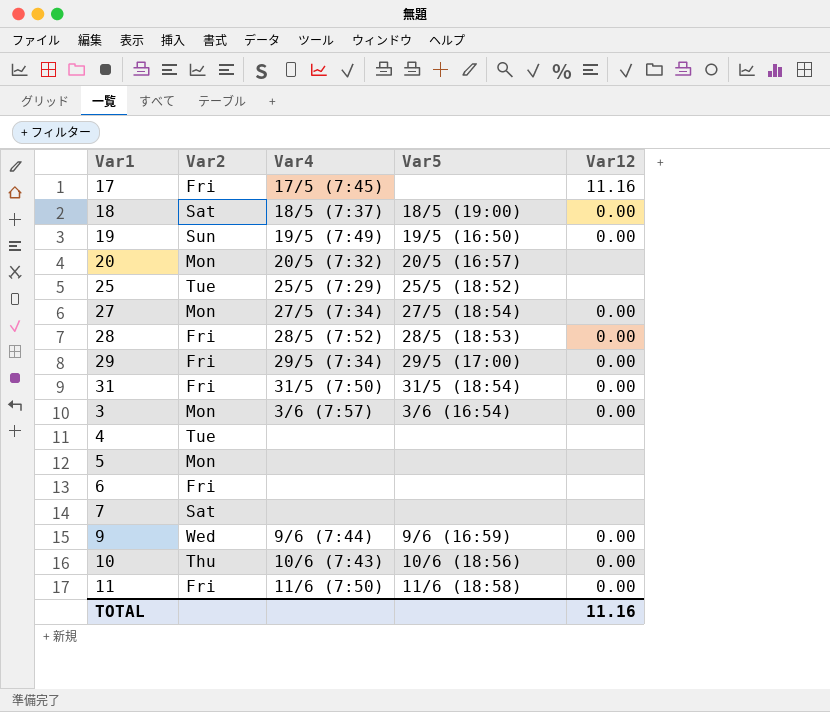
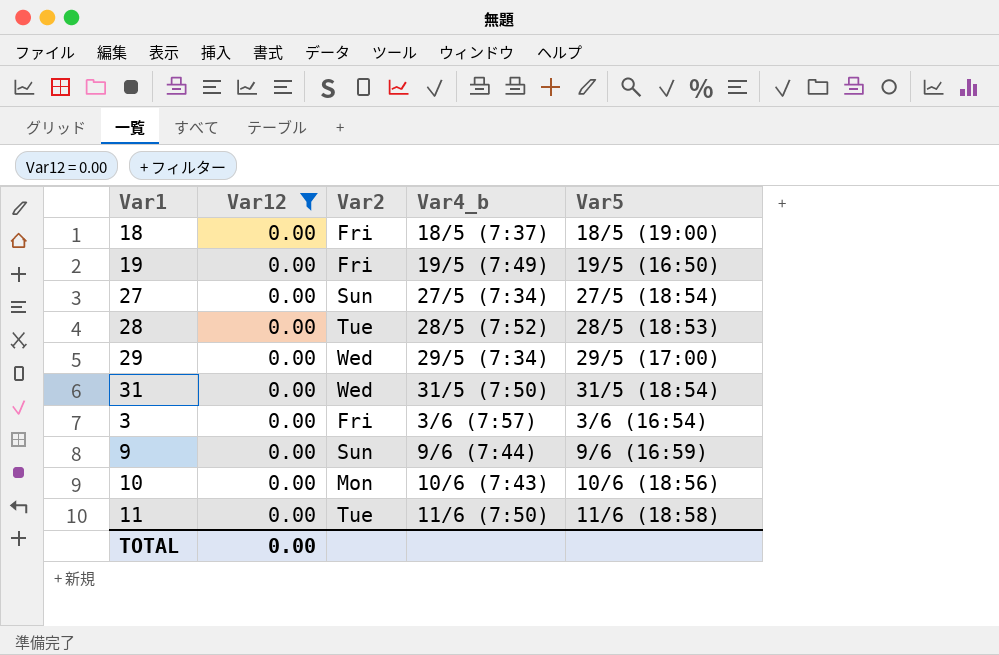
filter: none -> Var12 = 0.00
column Var12 | position: 5 -> 2
column name: Var4 -> Var4_b
18 | Var2: Sat -> Fri
19 | Var2: Sun -> Fri
27 | Var2: Mon -> Sun
28 | Var2: Fri -> Tue
29 | Var2: Fri -> Wed
31 | Var2: Fri -> Wed
3 | Var2: Mon -> Fri
9 | Var2: Wed -> Sun
10 | Var2: Thu -> Mon
11 | Var2: Fri -> Tue
TOTAL | Var12: 11.16 -> 0.00

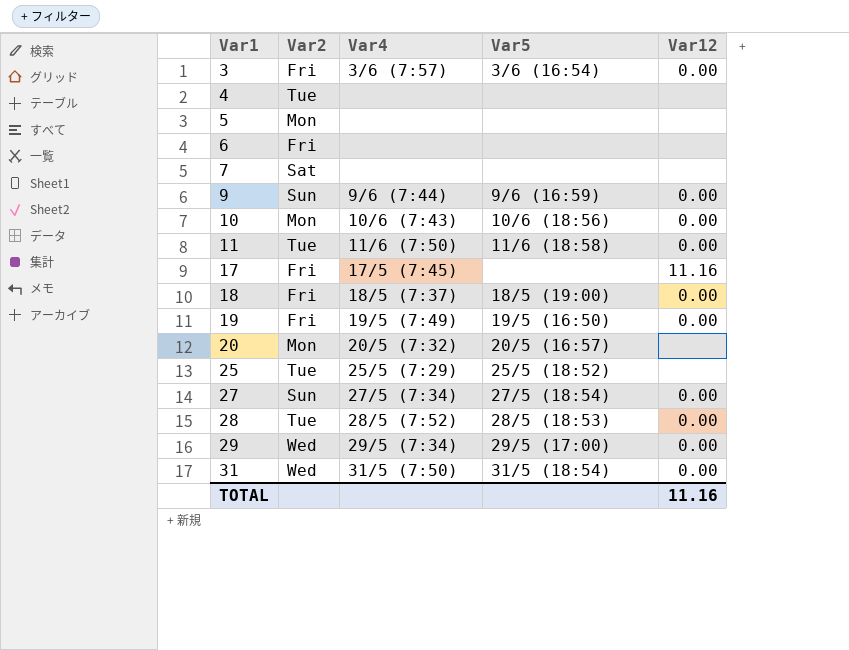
filter: Var12 = 0.00 -> none
row order: none -> Var1 ascending
column name: Var4_b -> Var4
column Var12 | position: 2 -> 5
TOTAL | Var12: 0.00 -> 11.16

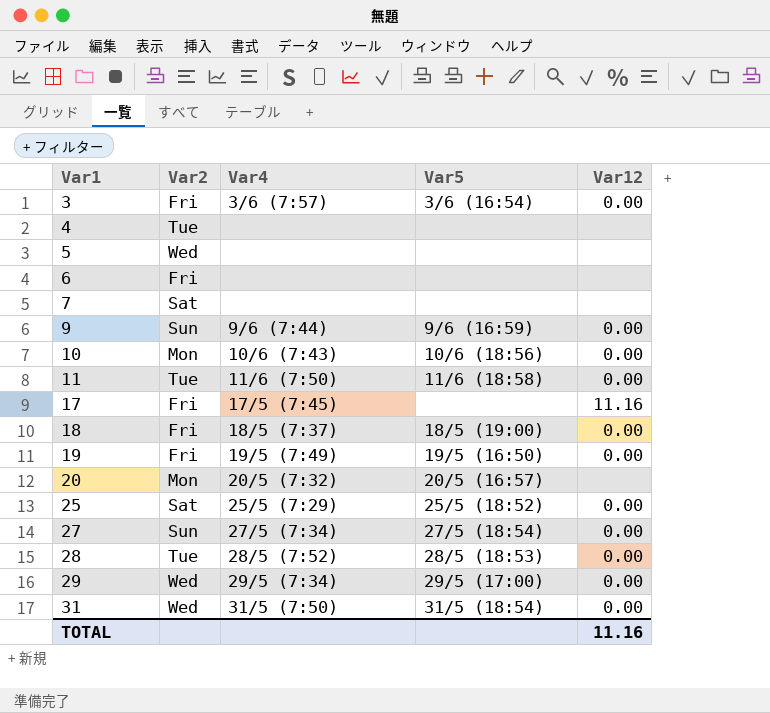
5 | Var2: Mon -> Wed
25 | Var2: Tue -> Sat
25 | Var12: none -> 0.00

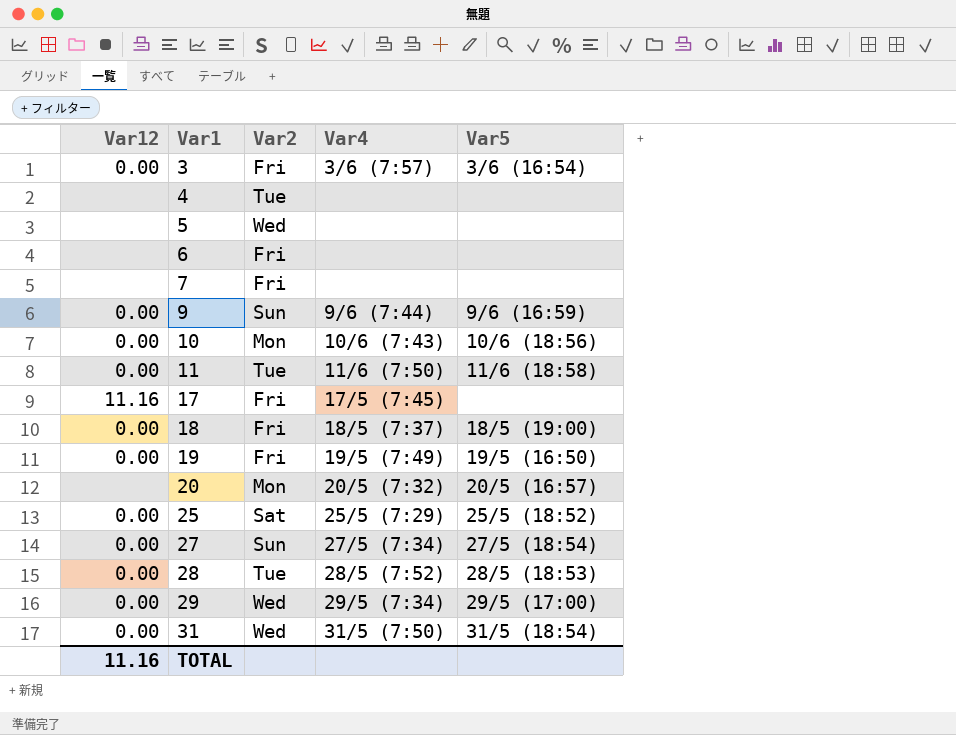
column Var12 | position: 5 -> 1
7 | Var2: Sat -> Fri

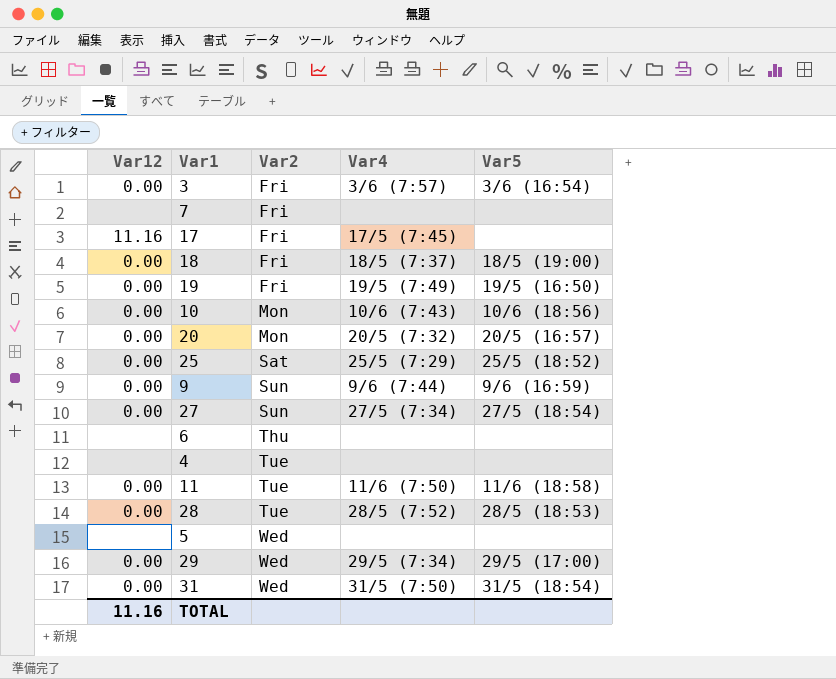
row order: Var1 ascending -> Var2 ascending
20 | Var12: none -> 0.00
6 | Var2: Fri -> Thu

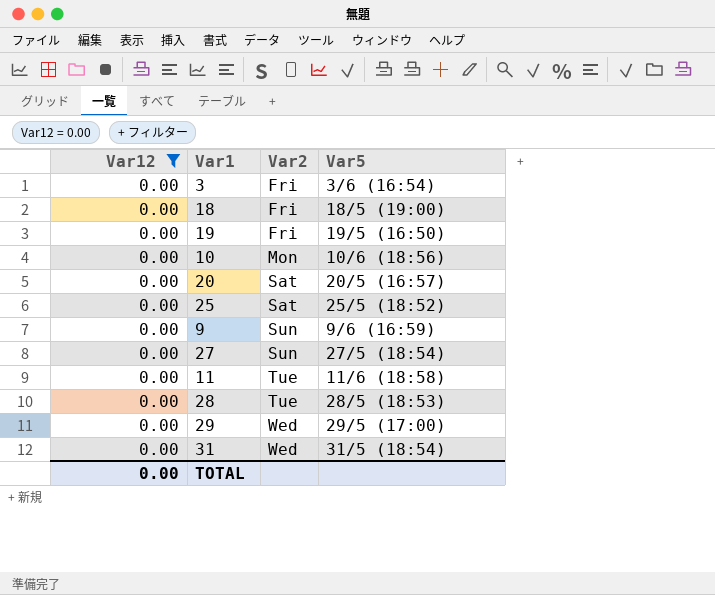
filter: none -> Var12 = 0.00
column Var4 | position: 4 -> none
20 | Var2: Mon -> Sat
TOTAL | Var12: 11.16 -> 0.00

